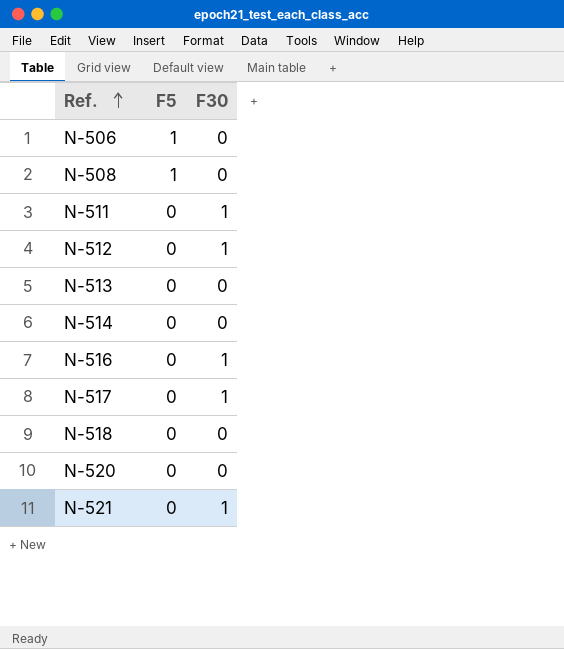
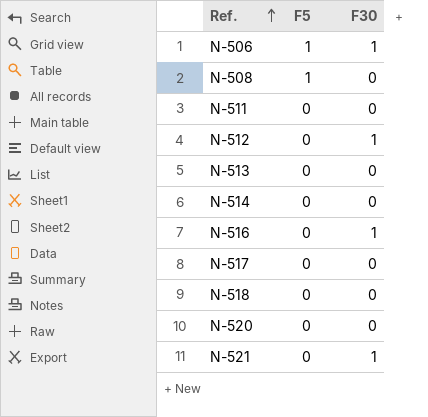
N-506 | F30: 0 -> 1
N-511 | F30: 1 -> 0
N-517 | F30: 1 -> 0

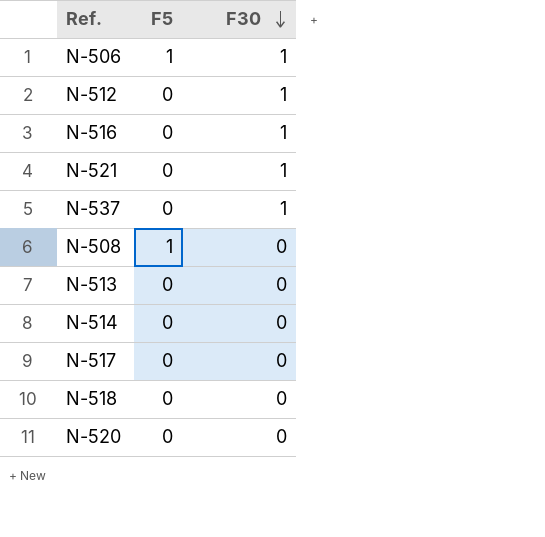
row order: Ref. ascending -> F30 descending
row N-511: 0 | 0 -> none
row N-537: none -> 0 | 1

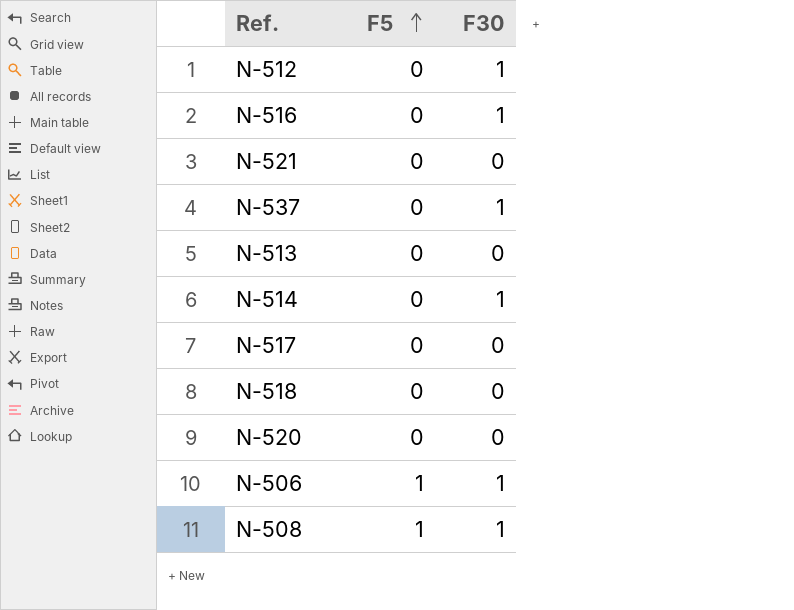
row order: F30 descending -> F5 ascending
N-521 | F30: 1 -> 0
N-514 | F30: 0 -> 1
N-508 | F30: 0 -> 1

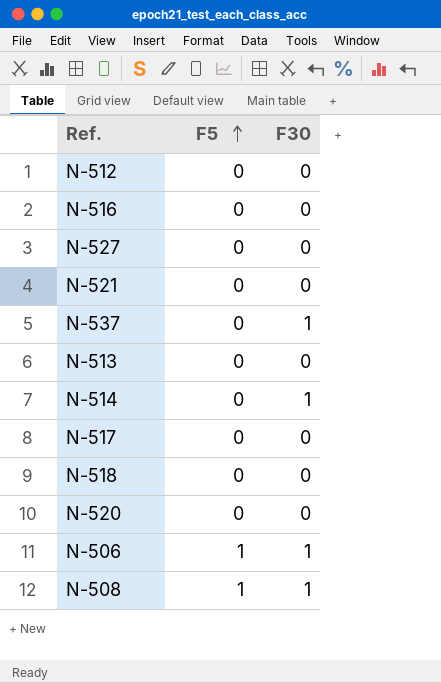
N-512 | F30: 1 -> 0
N-516 | F30: 1 -> 0
row N-527: none -> 0 | 0

